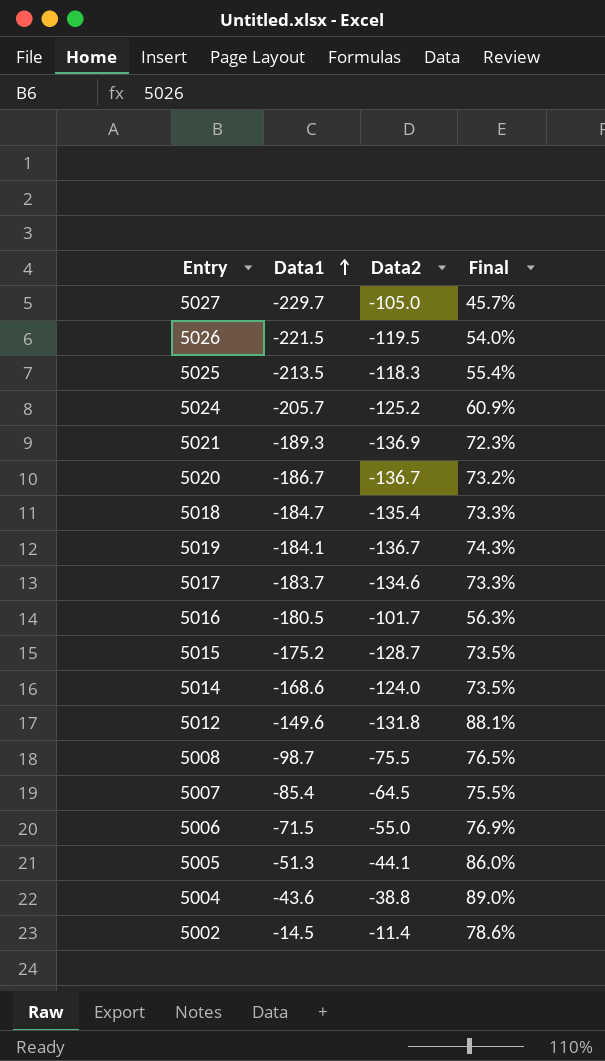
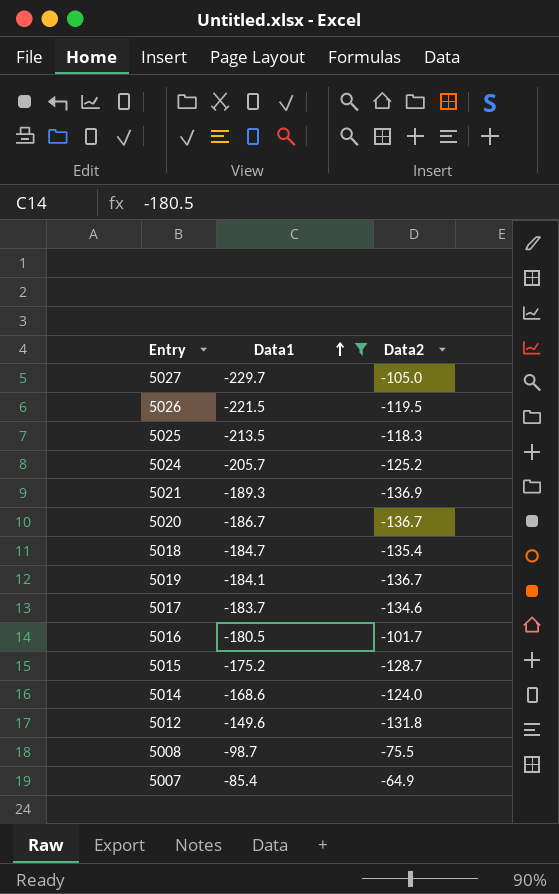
filter: none -> Data1 <= -85.4
column Final | formula: [Data2] / [Data1] -> none
5007 | Data2: -64.5 -> -64.9

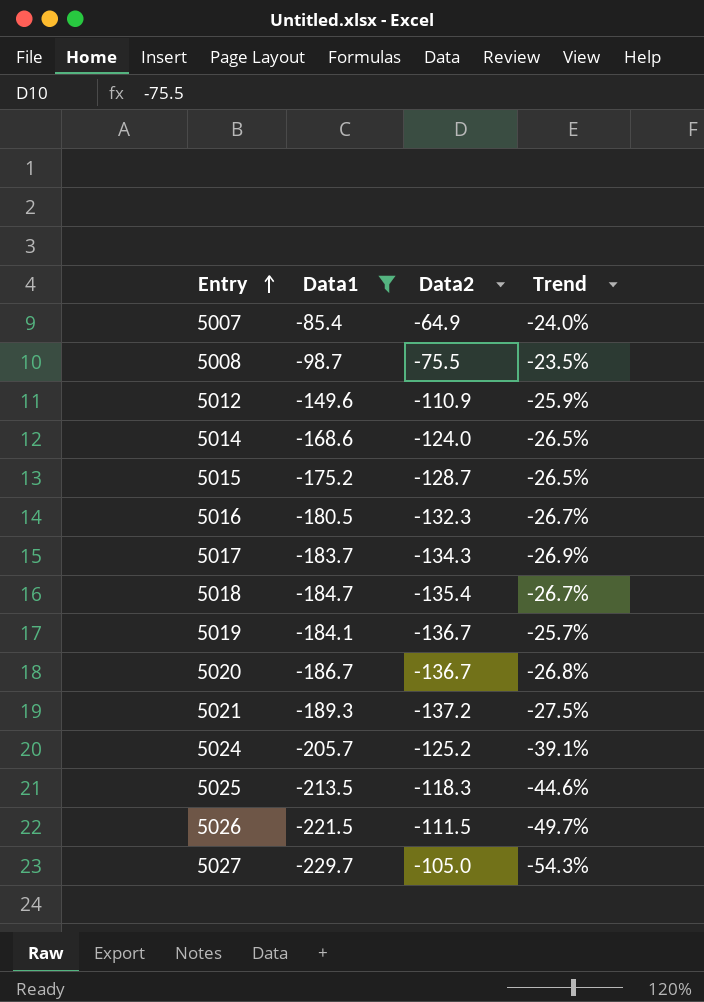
row order: Data1 ascending -> Entry ascending
column Trend | formula: none -> ([Data2] - [Data1]) / [Data1]
5012 | Data2: -131.8 -> -110.9
5016 | Data2: -101.7 -> -132.3
5017 | Data2: -134.6 -> -134.3
5021 | Data2: -136.9 -> -137.2
5026 | Data2: -119.5 -> -111.5

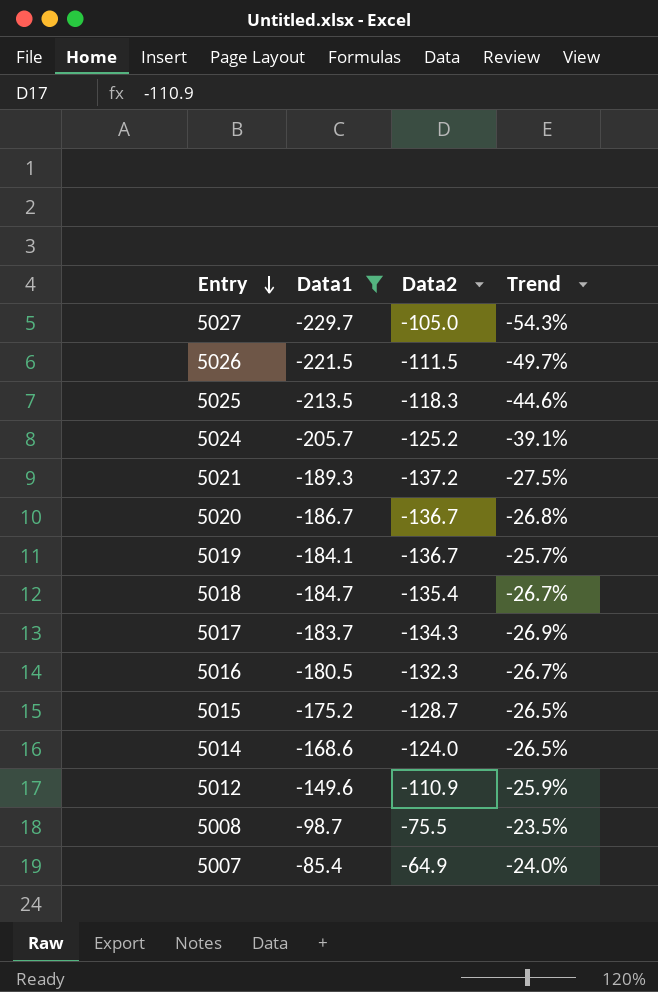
row order: Entry ascending -> Entry descending

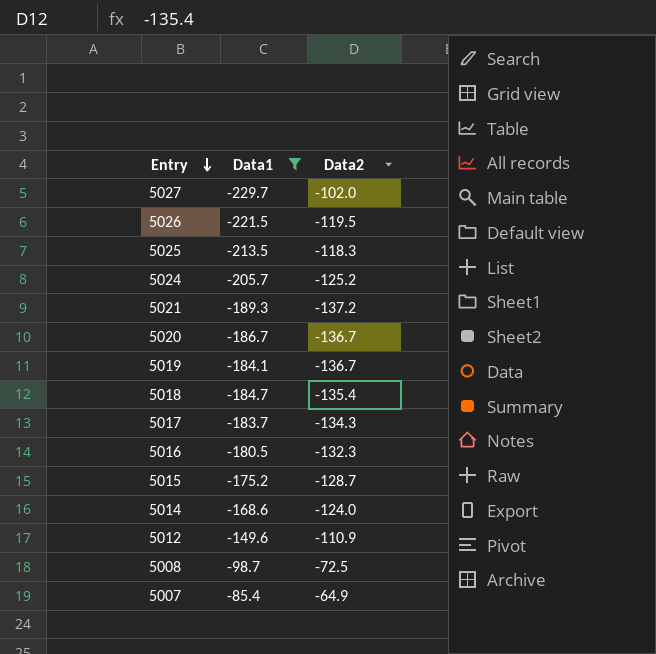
column Trend | formula: ([Data2] - [Data1]) / [Data1] -> none
5027 | Data2: -105.0 -> -102.0
5026 | Data2: -111.5 -> -119.5
5008 | Data2: -75.5 -> -72.5

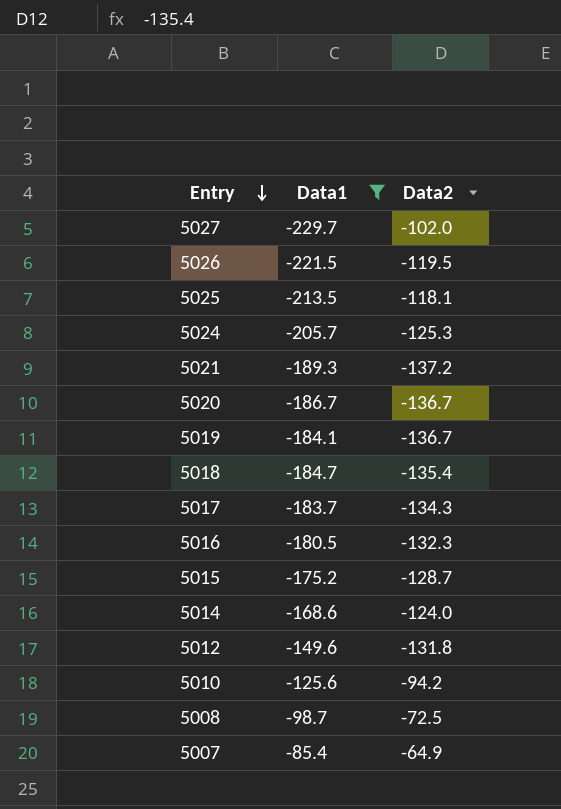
5025 | Data2: -118.3 -> -118.1
5024 | Data2: -125.2 -> -125.3
5012 | Data2: -110.9 -> -131.8
row 5010: none -> -125.6 | -94.2

